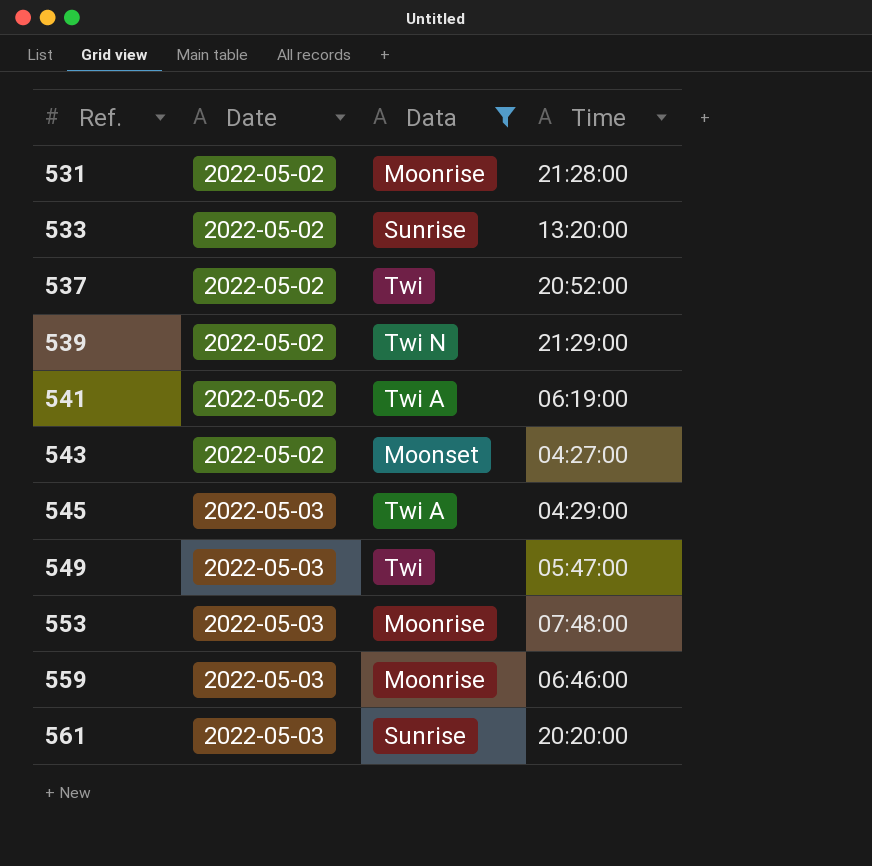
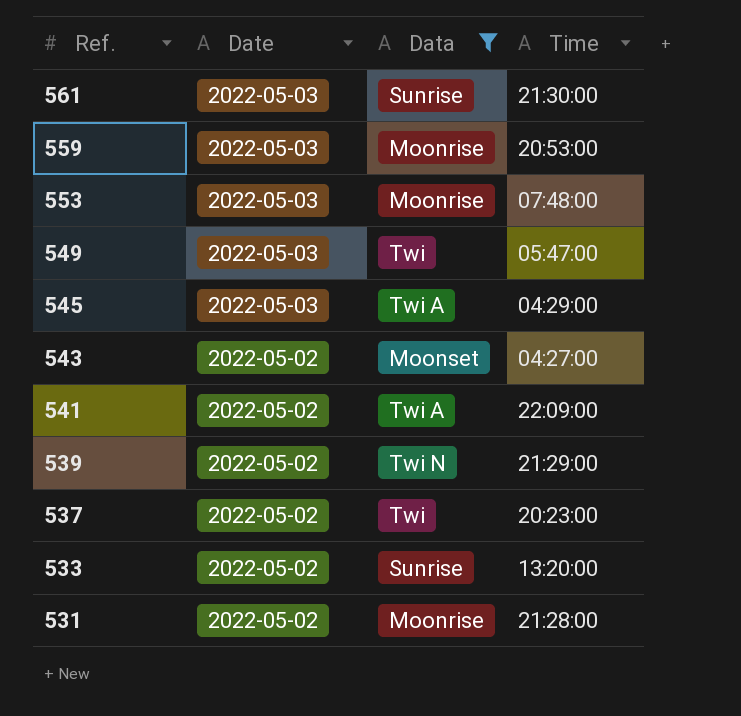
row order: Ref. ascending -> Ref. descending
561 | Time: 20:20:00 -> 21:30:00
559 | Time: 06:46:00 -> 20:53:00
541 | Time: 06:19:00 -> 22:09:00
537 | Time: 20:52:00 -> 20:23:00

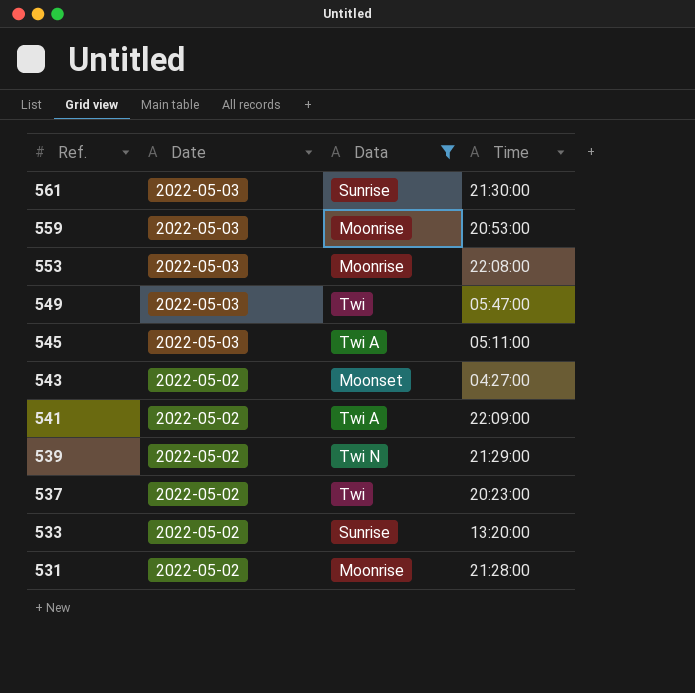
553 | Time: 07:48:00 -> 22:08:00
545 | Time: 04:29:00 -> 05:11:00

